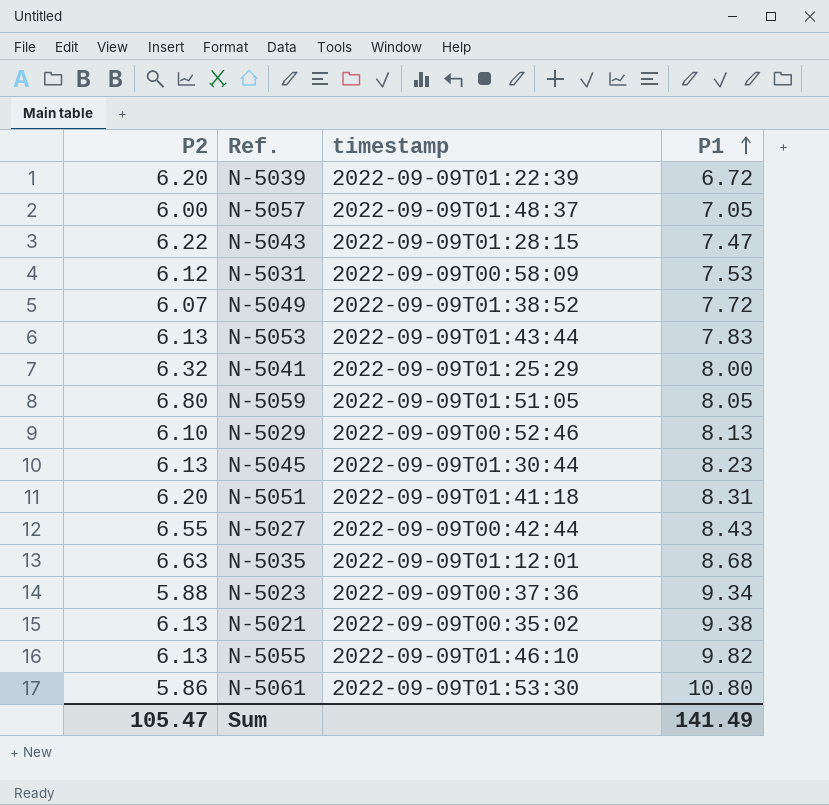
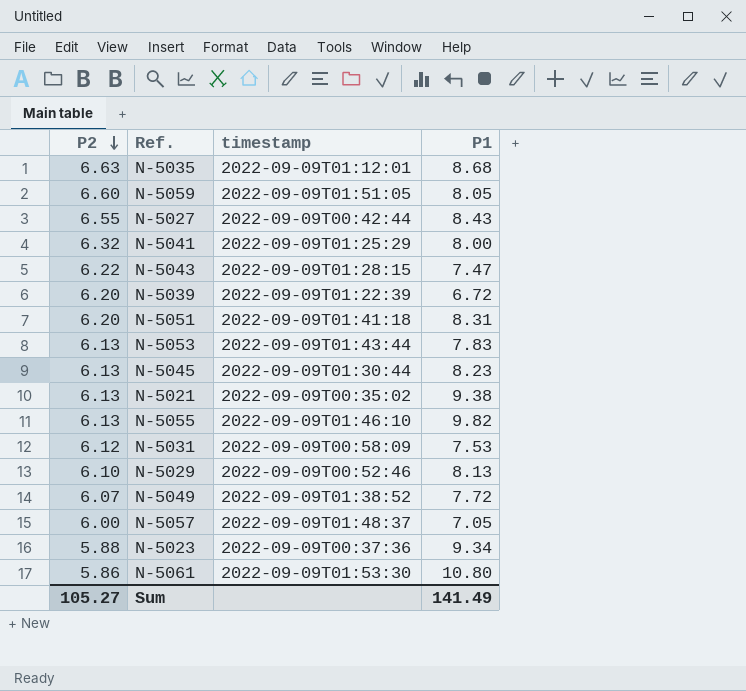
row order: P1 ascending -> P2 descending
N-5059 | P2: 6.80 -> 6.60
Sum | P2: 105.47 -> 105.27

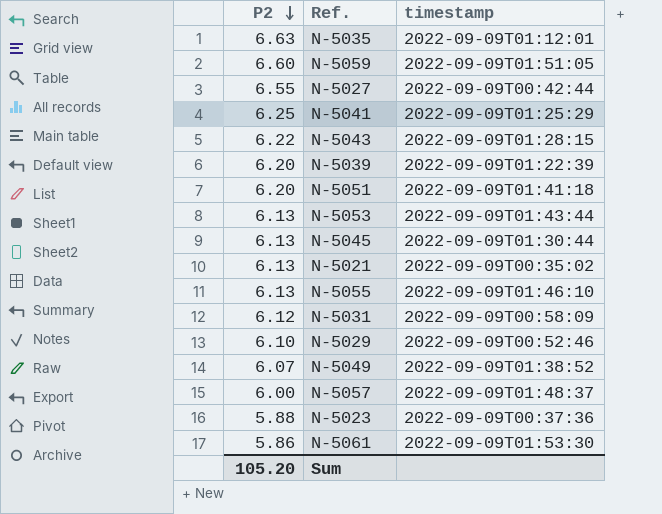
column P1 | position: 4 -> none
N-5041 | P2: 6.32 -> 6.25
Sum | P2: 105.27 -> 105.20

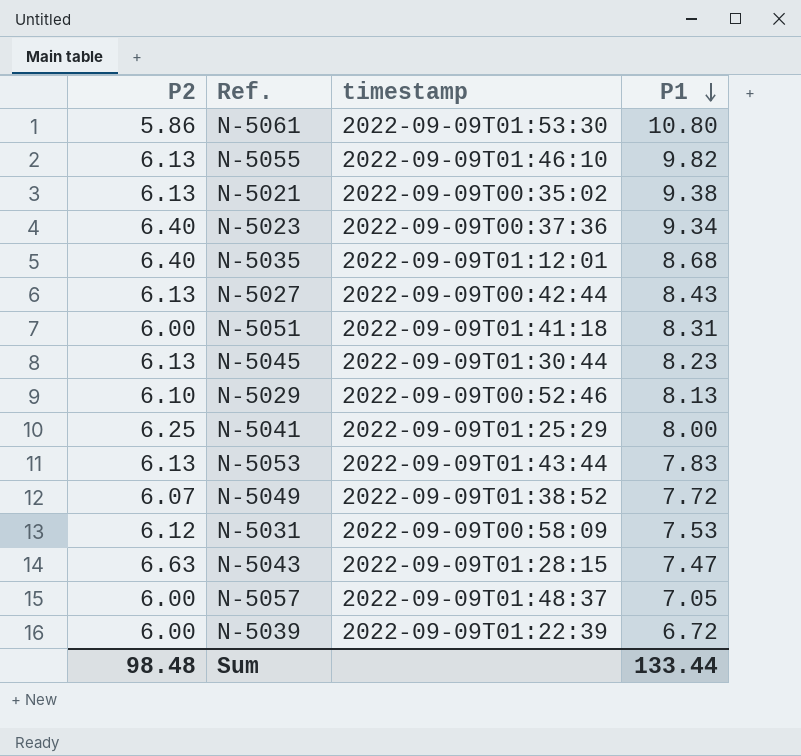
row order: P2 descending -> P1 descending
column P1 | position: none -> 4
row N-5059: 6.60 | 2022-09-09T01:51:05 -> none
N-5023 | P2: 5.88 -> 6.40
N-5035 | P2: 6.63 -> 6.40
N-5027 | P2: 6.55 -> 6.13
N-5051 | P2: 6.20 -> 6.00
N-5043 | P2: 6.22 -> 6.63
N-5039 | P2: 6.20 -> 6.00
Sum | P2: 105.20 -> 98.48

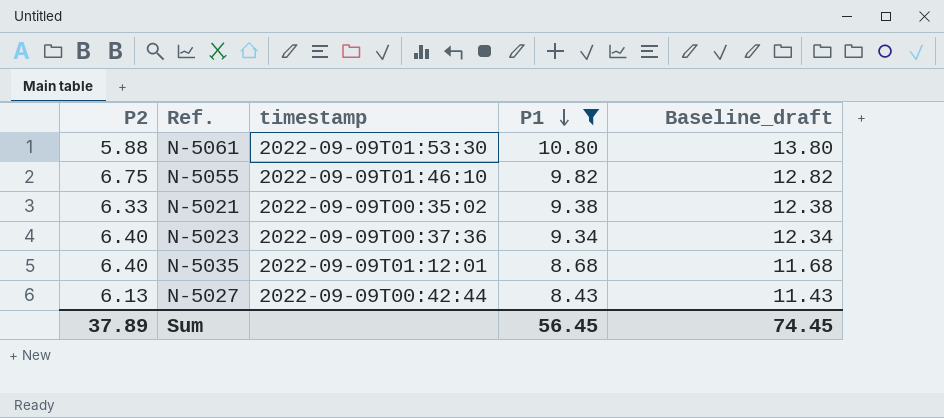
filter: none -> P1 >= 8.43
column Baseline_draft | formula: none -> [P1] + 3
N-5061 | P2: 5.86 -> 5.88
N-5055 | P2: 6.13 -> 6.75
N-5021 | P2: 6.13 -> 6.33
Sum | P2: 98.48 -> 37.89
Sum | P1: 133.44 -> 56.45

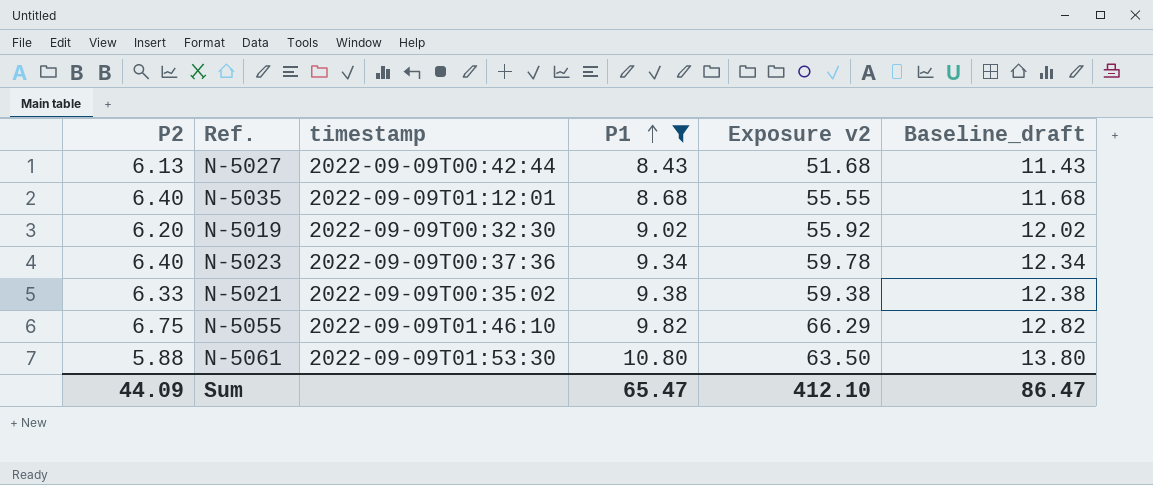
row order: P1 descending -> P1 ascending
column Exposure v2 | formula: none -> [P2] * [P1]
row N-5019: none -> 6.20 | 2022-09-09T00:32:30 | 9.02 | 55.92 | 12.02
Sum | P2: 37.89 -> 44.09
Sum | P1: 56.45 -> 65.47
Sum | Baseline_draft: 74.45 -> 86.47

